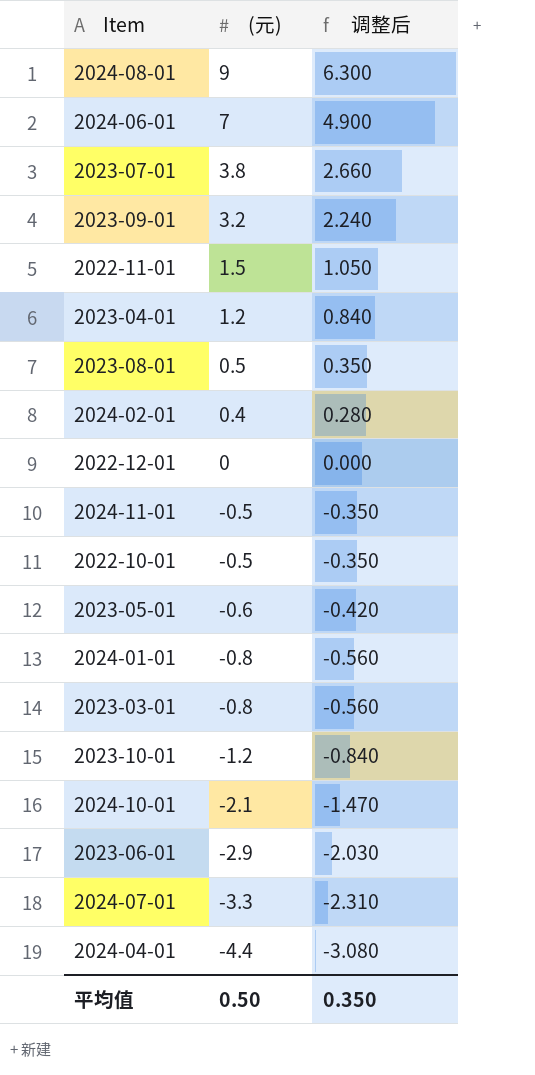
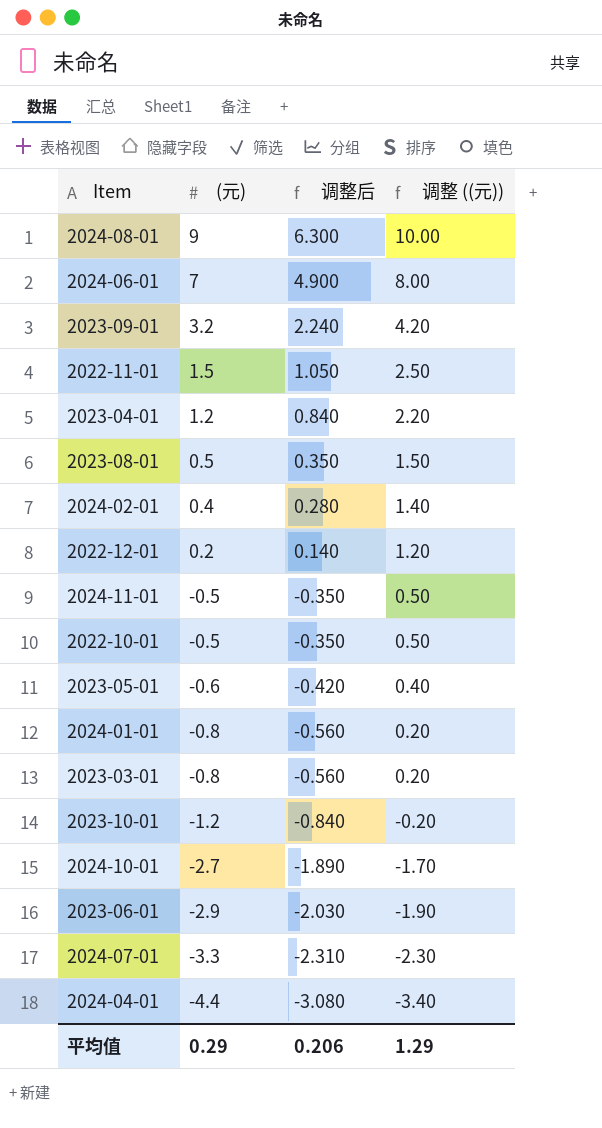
column 调整 ((元)) | formula: none -> [(元)] + 1
row 2023-07-01: 3.8 | 2.660 -> none
2022-12-01 | (元): 0 -> 0.2
2022-12-01 | 调整后: 0.000 -> 0.140
2024-10-01 | (元): -2.1 -> -2.7
2024-10-01 | 调整后: -1.470 -> -1.890
平均值 | (元): 0.50 -> 0.29
平均值 | 调整后: 0.350 -> 0.206

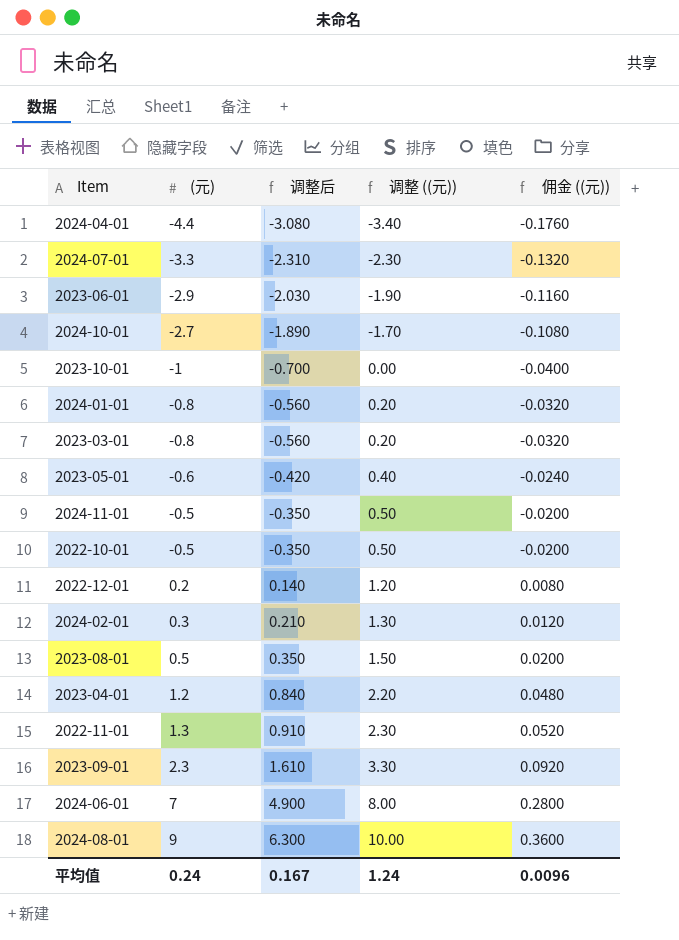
row order: (元) descending -> (元) ascending
column 佣金 ((元)) | formula: none -> [(元)] * 0.04
2023-10-01 | (元): -1.2 -> -1
2023-10-01 | 调整后: -0.840 -> -0.700
2023-10-01 | 调整 ((元)): -0.20 -> 0.00
2024-02-01 | (元): 0.4 -> 0.3
2024-02-01 | 调整后: 0.280 -> 0.210
2024-02-01 | 调整 ((元)): 1.40 -> 1.30
2022-11-01 | (元): 1.5 -> 1.3
2022-11-01 | 调整后: 1.050 -> 0.910
2022-11-01 | 调整 ((元)): 2.50 -> 2.30
2023-09-01 | (元): 3.2 -> 2.3
2023-09-01 | 调整后: 2.240 -> 1.610
2023-09-01 | 调整 ((元)): 4.20 -> 3.30
平均值 | (元): 0.29 -> 0.24
平均值 | 调整后: 0.206 -> 0.167
平均值 | 调整 ((元)): 1.29 -> 1.24

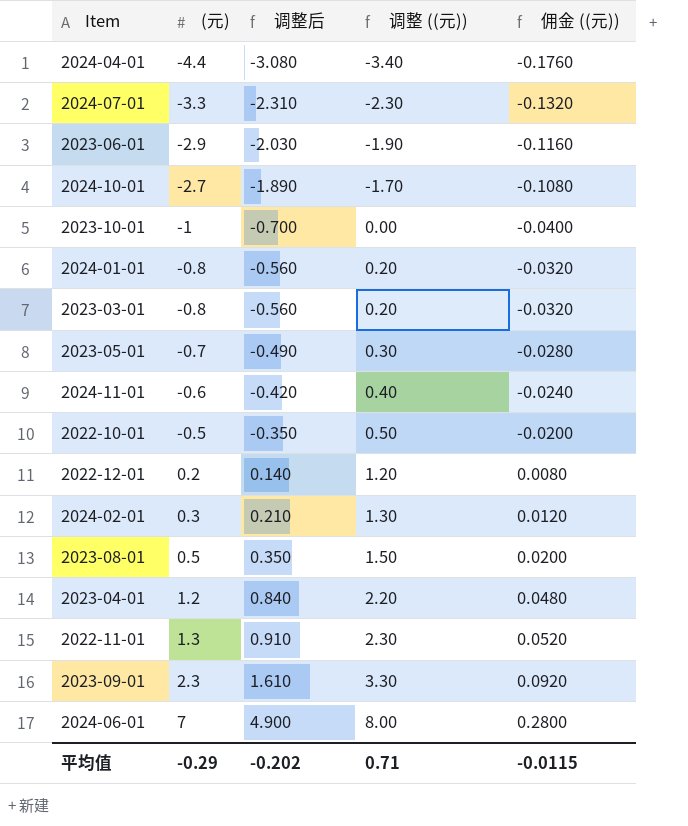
row 2024-08-01: 9 | 6.300 | 10.00 | 0.3600 -> none
2023-05-01 | (元): -0.6 -> -0.7
2023-05-01 | 调整后: -0.420 -> -0.490
2023-05-01 | 调整 ((元)): 0.40 -> 0.30
2023-05-01 | 佣金 ((元)): -0.0240 -> -0.0280
2024-11-01 | (元): -0.5 -> -0.6
2024-11-01 | 调整后: -0.350 -> -0.420
2024-11-01 | 调整 ((元)): 0.50 -> 0.40
2024-11-01 | 佣金 ((元)): -0.0200 -> -0.0240
平均值 | (元): 0.24 -> -0.29
平均值 | 调整后: 0.167 -> -0.202
平均值 | 调整 ((元)): 1.24 -> 0.71
平均值 | 佣金 ((元)): 0.0096 -> -0.0115

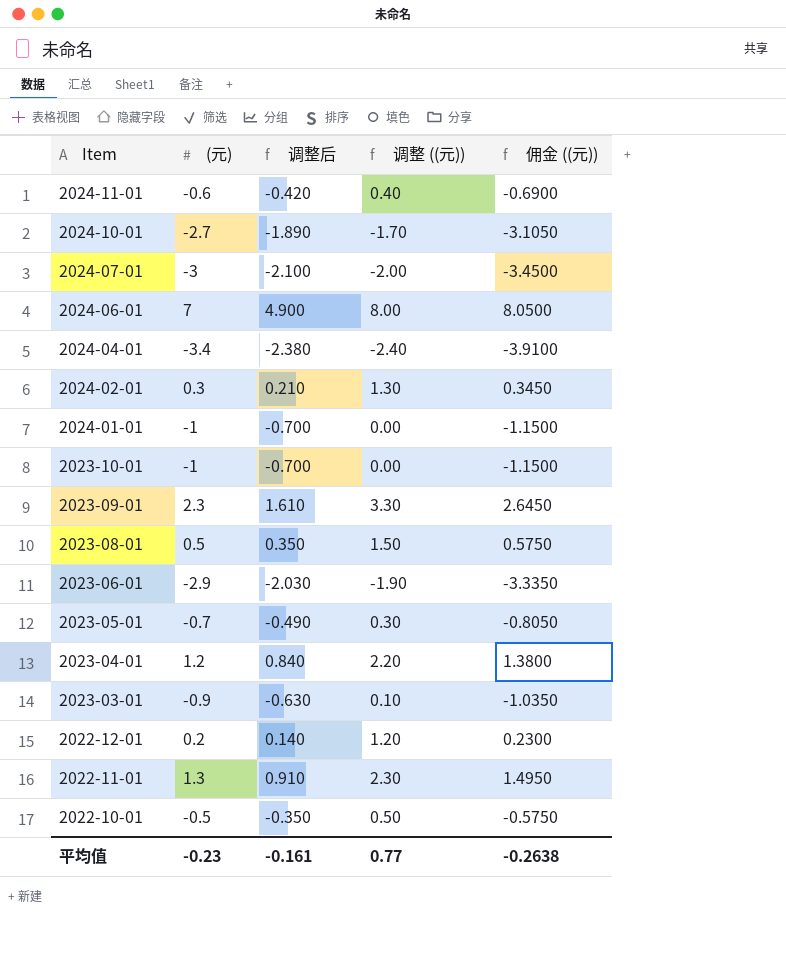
row order: (元) ascending -> Item descending
column 佣金 ((元)) | formula: [(元)] * 0.04 -> [(元)] * 1.15
2024-07-01 | (元): -3.3 -> -3
2024-07-01 | 调整后: -2.310 -> -2.100
2024-07-01 | 调整 ((元)): -2.30 -> -2.00
2024-04-01 | (元): -4.4 -> -3.4
2024-04-01 | 调整后: -3.080 -> -2.380
2024-04-01 | 调整 ((元)): -3.40 -> -2.40
2024-01-01 | (元): -0.8 -> -1
2024-01-01 | 调整后: -0.560 -> -0.700
2024-01-01 | 调整 ((元)): 0.20 -> 0.00
2023-03-01 | (元): -0.8 -> -0.9
2023-03-01 | 调整后: -0.560 -> -0.630
2023-03-01 | 调整 ((元)): 0.20 -> 0.10
平均值 | (元): -0.29 -> -0.23
平均值 | 调整后: -0.202 -> -0.161
平均值 | 调整 ((元)): 0.71 -> 0.77
平均值 | 佣金 ((元)): -0.0115 -> -0.2638

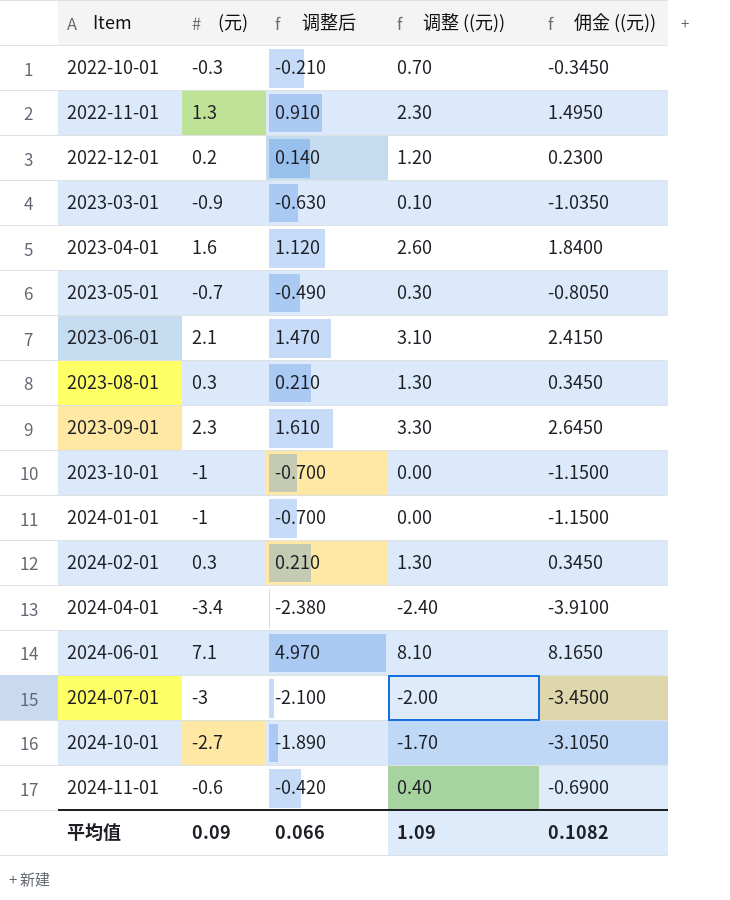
row order: Item descending -> Item ascending
2022-10-01 | (元): -0.5 -> -0.3
2022-10-01 | 调整后: -0.350 -> -0.210
2022-10-01 | 调整 ((元)): 0.50 -> 0.70
2022-10-01 | 佣金 ((元)): -0.5750 -> -0.3450
2023-04-01 | (元): 1.2 -> 1.6
2023-04-01 | 调整后: 0.840 -> 1.120
2023-04-01 | 调整 ((元)): 2.20 -> 2.60
2023-04-01 | 佣金 ((元)): 1.3800 -> 1.8400
2023-06-01 | (元): -2.9 -> 2.1
2023-06-01 | 调整后: -2.030 -> 1.470
2023-06-01 | 调整 ((元)): -1.90 -> 3.10
2023-06-01 | 佣金 ((元)): -3.3350 -> 2.4150
2023-08-01 | (元): 0.5 -> 0.3
2023-08-01 | 调整后: 0.350 -> 0.210
2023-08-01 | 调整 ((元)): 1.50 -> 1.30
2023-08-01 | 佣金 ((元)): 0.5750 -> 0.3450
2024-06-01 | (元): 7 -> 7.1
2024-06-01 | 调整后: 4.900 -> 4.970
2024-06-01 | 调整 ((元)): 8.00 -> 8.10
2024-06-01 | 佣金 ((元)): 8.0500 -> 8.1650
平均值 | (元): -0.23 -> 0.09
平均值 | 调整后: -0.161 -> 0.066
平均值 | 调整 ((元)): 0.77 -> 1.09
平均值 | 佣金 ((元)): -0.2638 -> 0.1082

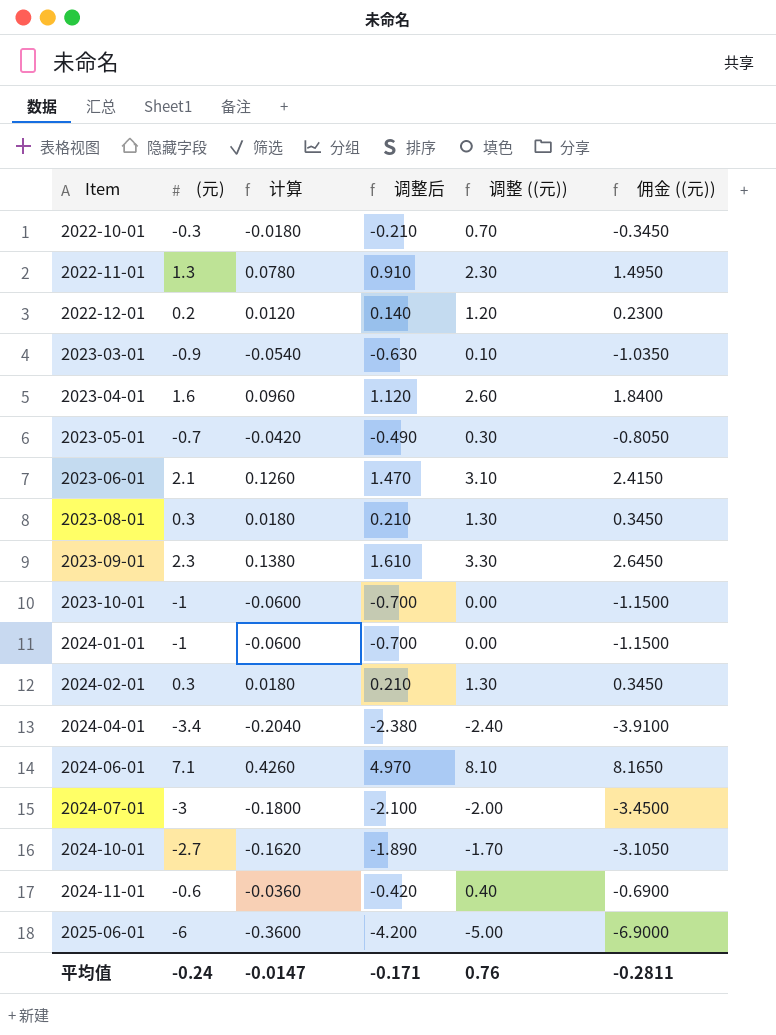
column 计算 | formula: none -> [(元)] * 0.06
row 2025-06-01: none -> -6 | -0.3600 | -4.200 | -5.00 | -6.9000
平均值 | (元): 0.09 -> -0.24
平均值 | 调整后: 0.066 -> -0.171
平均值 | 调整 ((元)): 1.09 -> 0.76
平均值 | 佣金 ((元)): 0.1082 -> -0.2811

